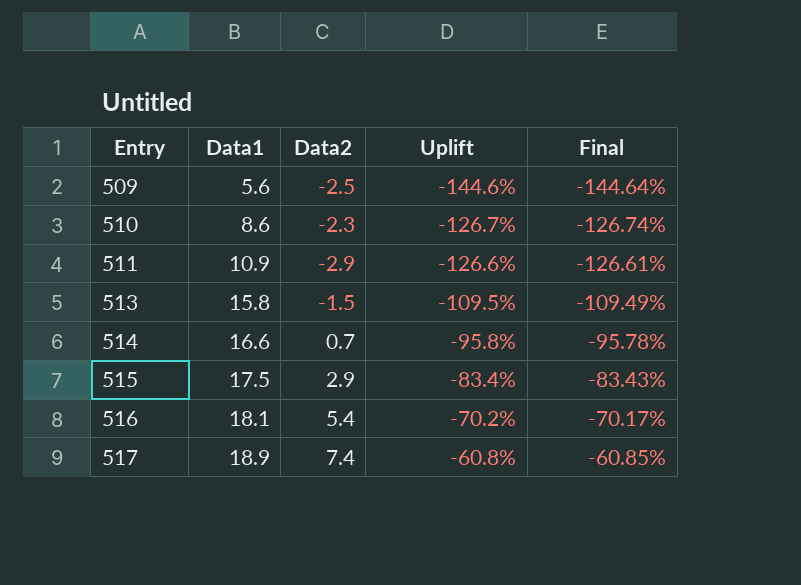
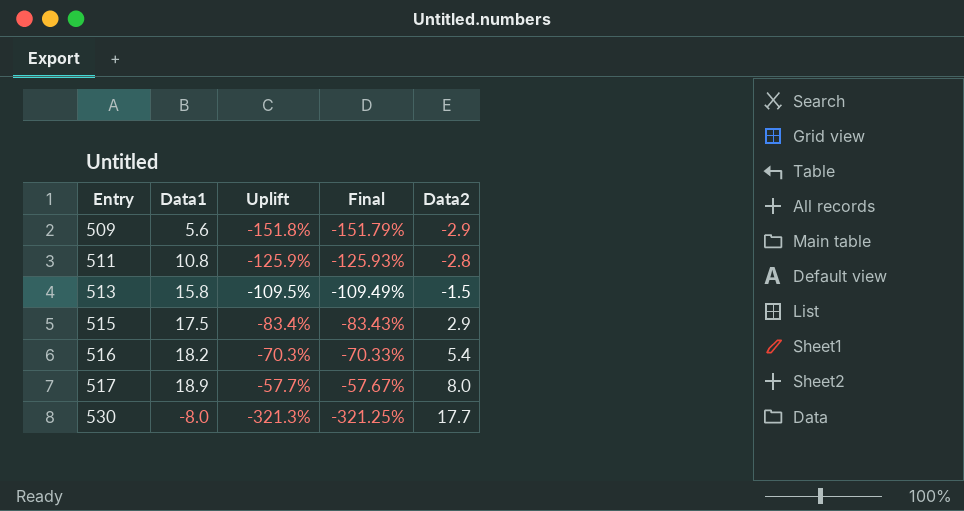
column Data2 | position: 3 -> 5
row 510: 8.6 | -2.3 | -126.7% | -126.74% -> none
row 514: 16.6 | 0.7 | -95.8% | -95.78% -> none
509 | Uplift: -144.6% -> -151.8%
509 | Final: -144.64% -> -151.79%
509 | Data2: -2.5 -> -2.9
511 | Data1: 10.9 -> 10.8
511 | Uplift: -126.6% -> -125.9%
511 | Final: -126.61% -> -125.93%
511 | Data2: -2.9 -> -2.8
516 | Data1: 18.1 -> 18.2
516 | Uplift: -70.2% -> -70.3%
516 | Final: -70.17% -> -70.33%
517 | Uplift: -60.8% -> -57.7%
517 | Final: -60.85% -> -57.67%
517 | Data2: 7.4 -> 8.0
row 530: none -> -8.0 | -321.3% | -321.25% | 17.7

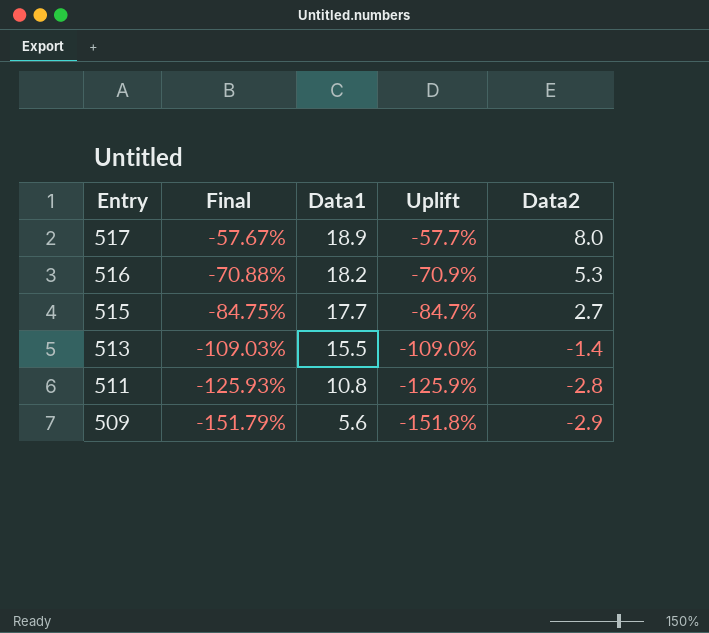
row order: Entry ascending -> Entry descending
column Final | position: 4 -> 2
row 530: -8.0 | -321.3% | -321.25% | 17.7 -> none
516 | Final: -70.33% -> -70.88%
516 | Uplift: -70.3% -> -70.9%
516 | Data2: 5.4 -> 5.3
515 | Final: -83.43% -> -84.75%
515 | Data1: 17.5 -> 17.7
515 | Uplift: -83.4% -> -84.7%
515 | Data2: 2.9 -> 2.7
513 | Final: -109.49% -> -109.03%
513 | Data1: 15.8 -> 15.5
513 | Uplift: -109.5% -> -109.0%
513 | Data2: -1.5 -> -1.4

